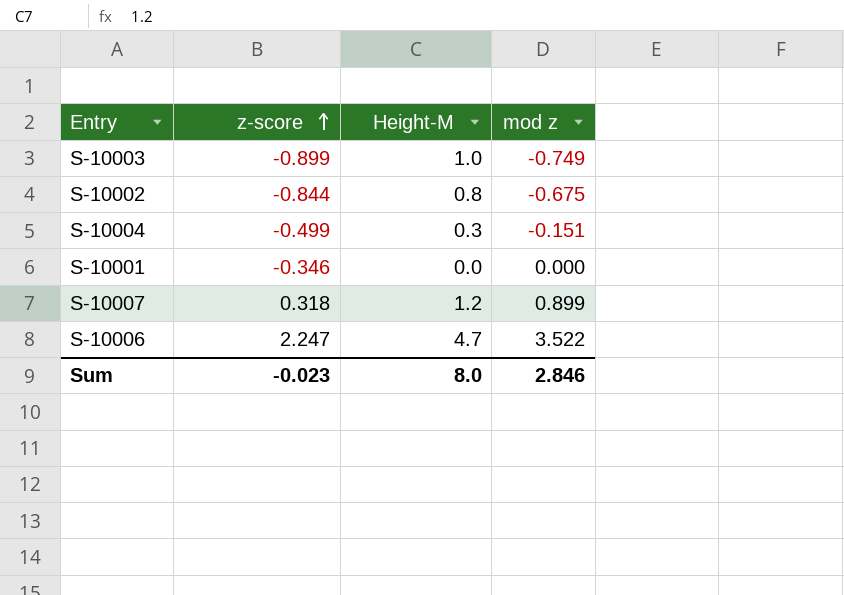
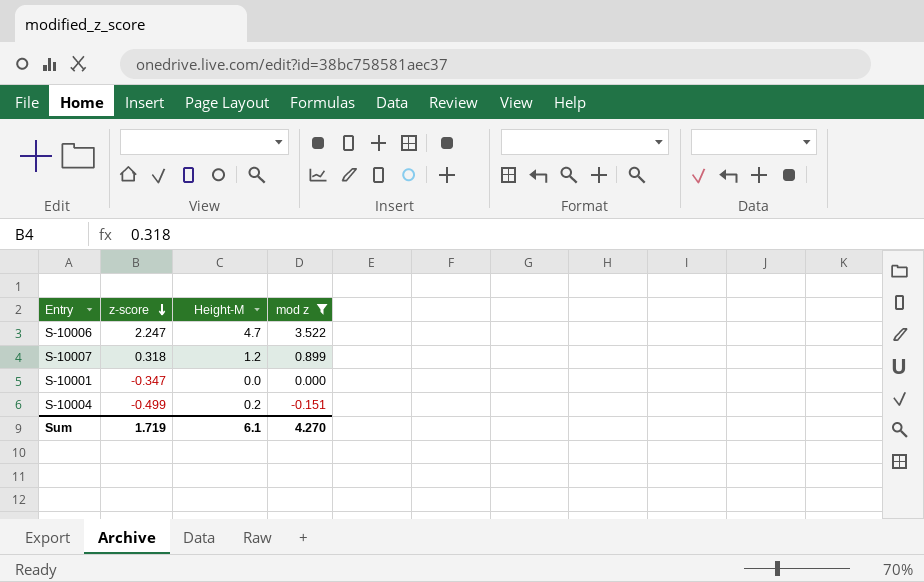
filter: none -> mod z >= -0.151
row order: z-score ascending -> z-score descending
S-10001 | z-score: -0.346 -> -0.347
S-10004 | Height-M: 0.3 -> 0.2
Sum | z-score: -0.023 -> 1.719
Sum | Height-M: 8.0 -> 6.1
Sum | mod z: 2.846 -> 4.270

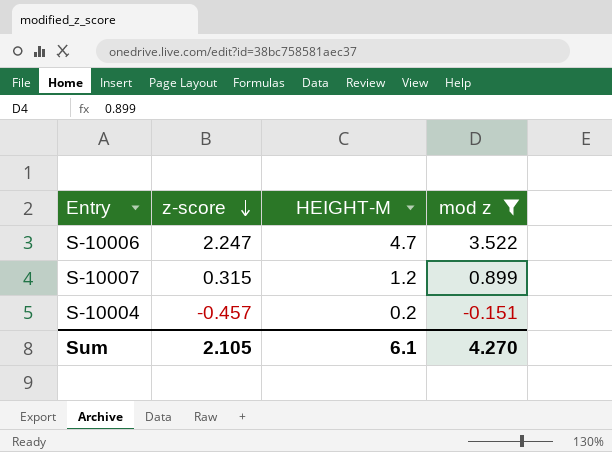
column name: Height-M -> HEIGHT-M
row S-10001: -0.347 | 0.0 | 0.000 -> none
S-10007 | z-score: 0.318 -> 0.315
S-10004 | z-score: -0.499 -> -0.457
Sum | z-score: 1.719 -> 2.105

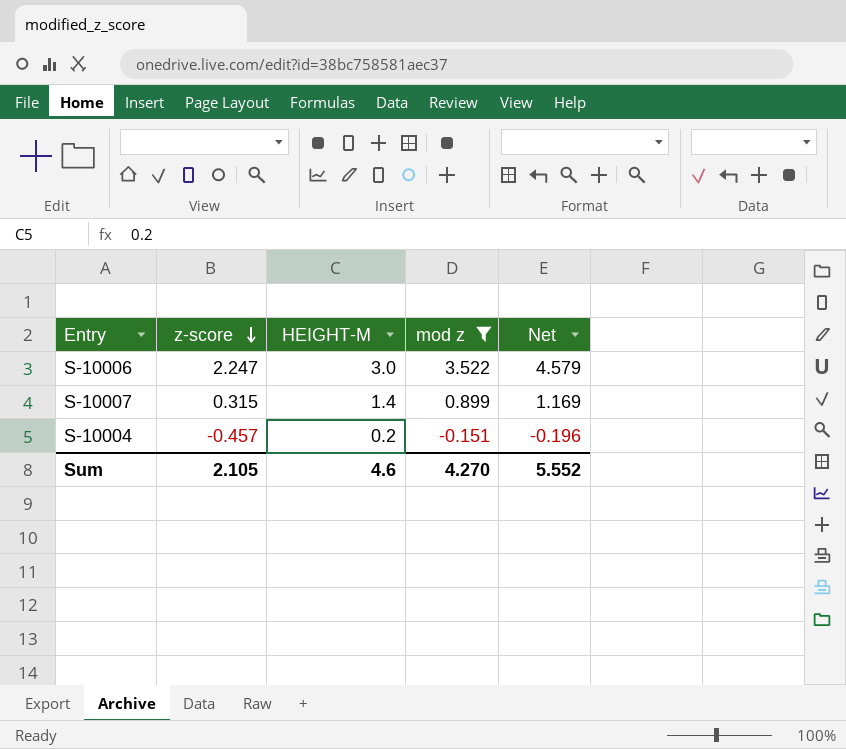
column Net | formula: none -> [mod z] * 1.3
S-10006 | HEIGHT-M: 4.7 -> 3.0
S-10007 | HEIGHT-M: 1.2 -> 1.4
Sum | HEIGHT-M: 6.1 -> 4.6

